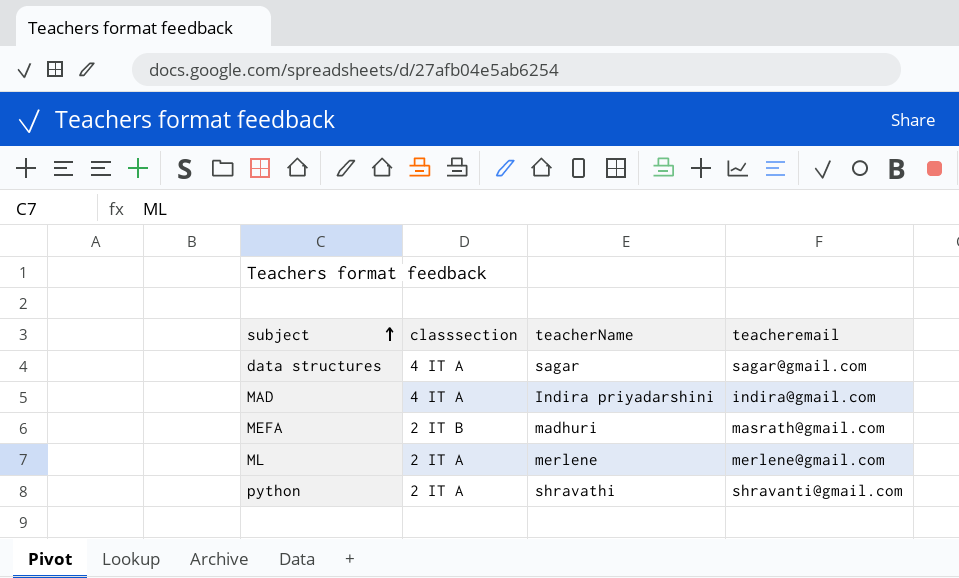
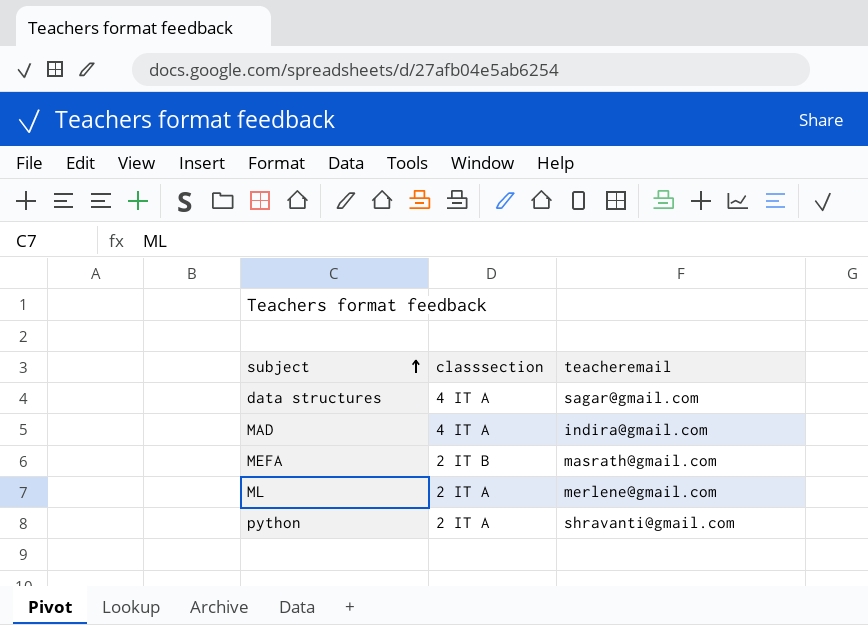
column teacherName | position: 3 -> none

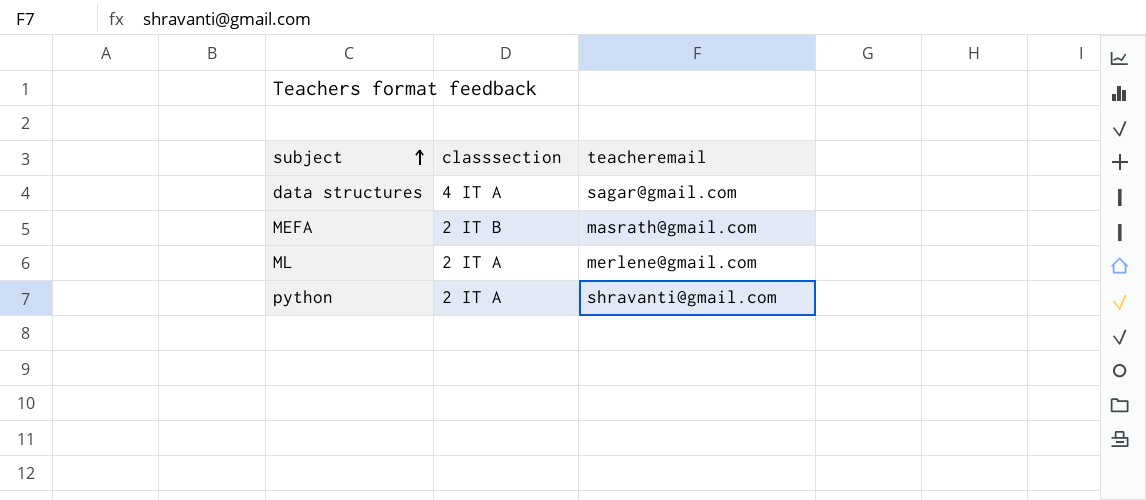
row MAD: 4 IT A | indira@gmail.com -> none

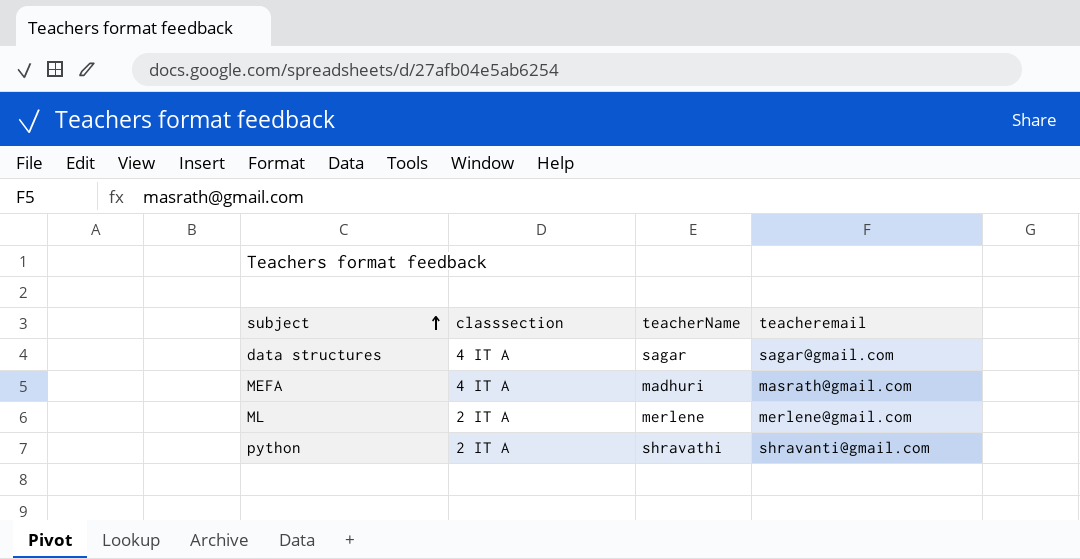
column teacherName | position: none -> 3
MEFA | classsection: 2 IT B -> 4 IT A

